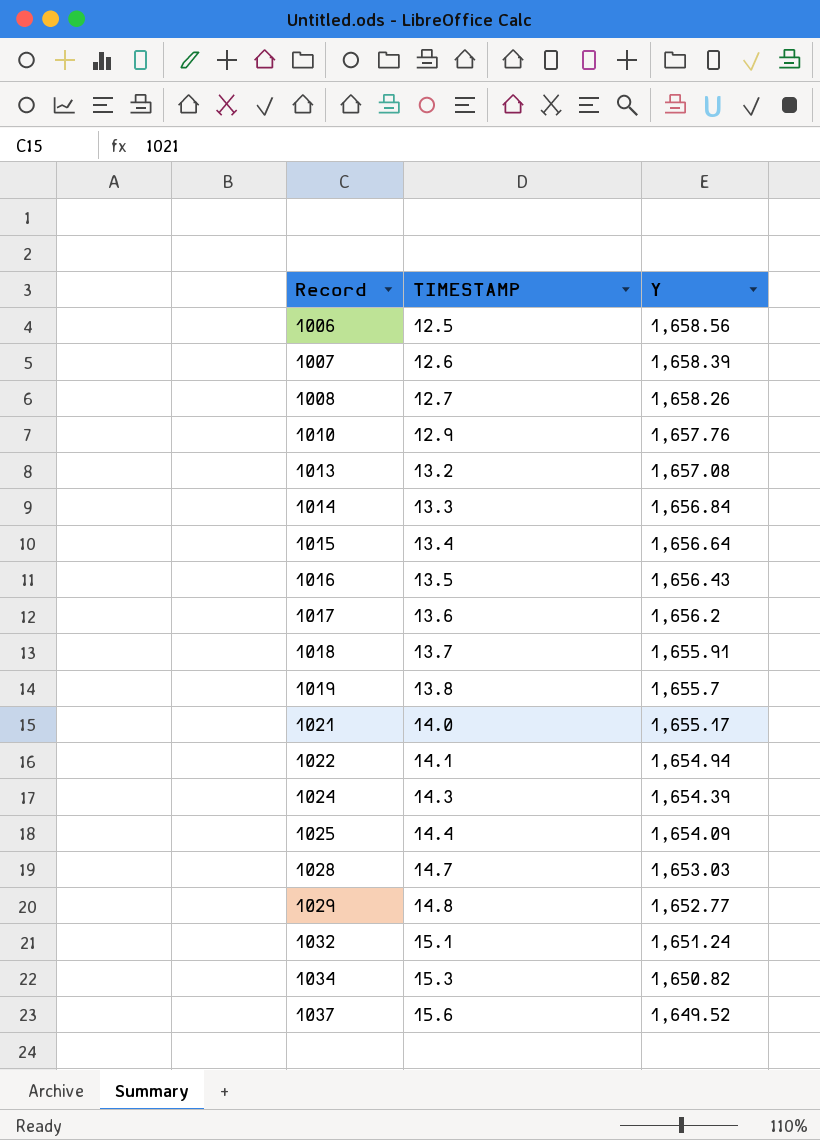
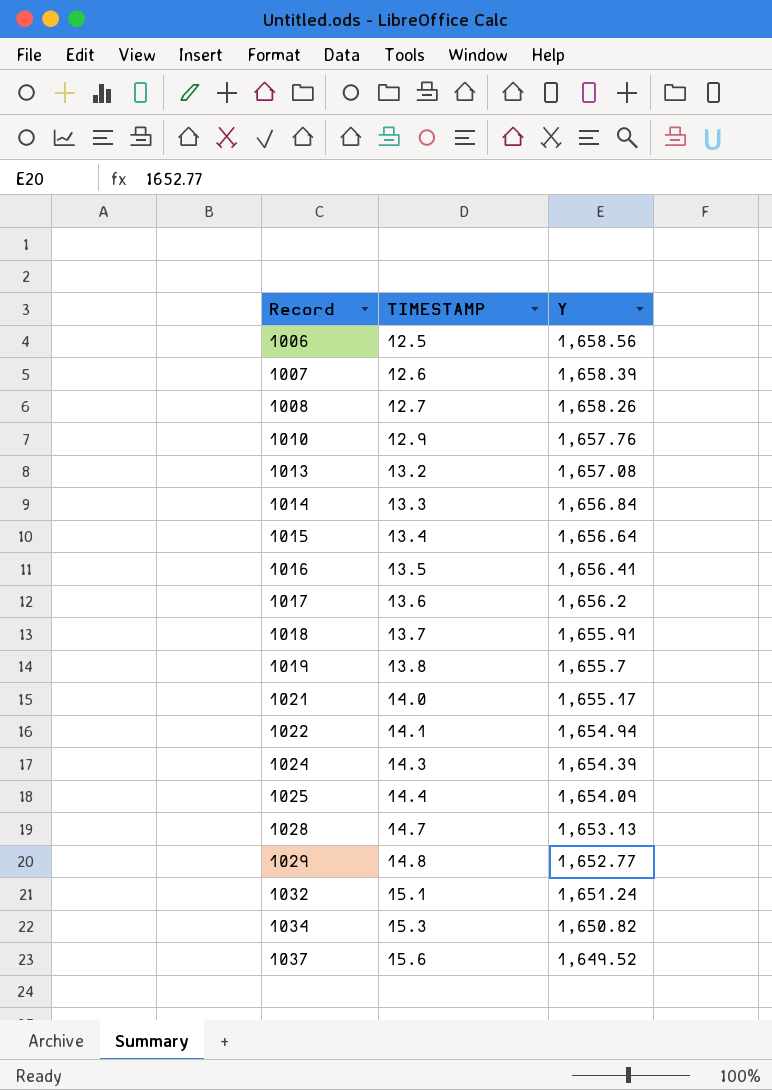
1016 | Y: 1,656.43 -> 1,656.41
1028 | Y: 1,653.03 -> 1,653.13

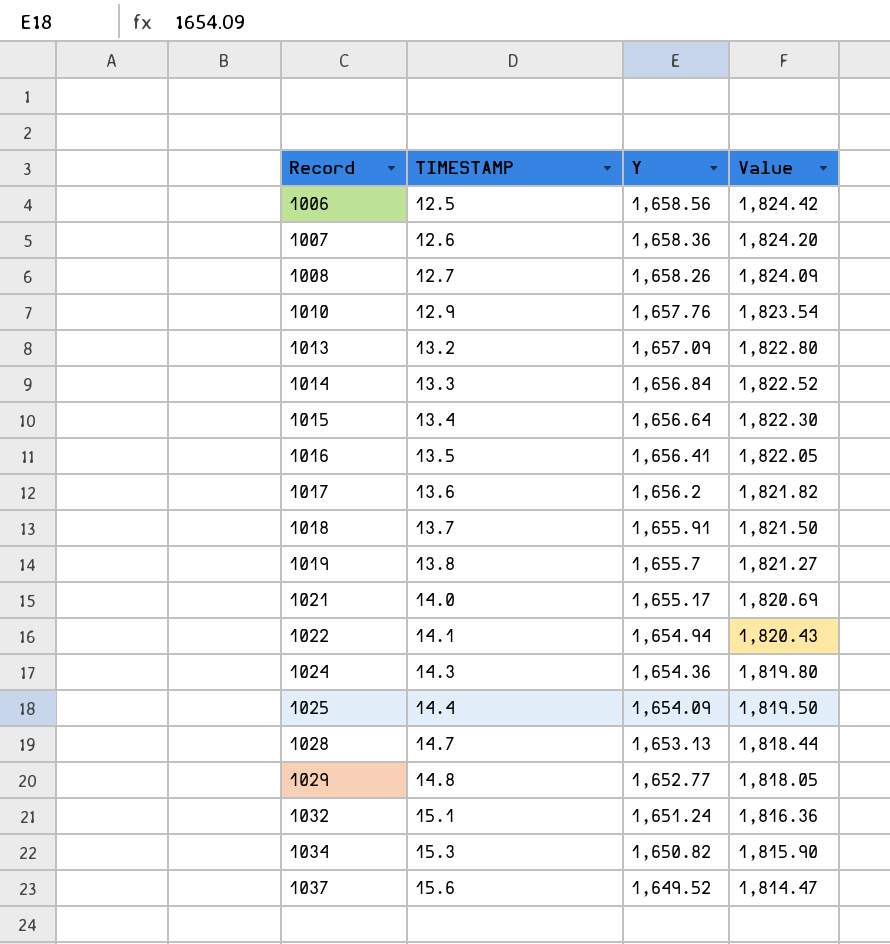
column Value | formula: none -> [Y] * 1.1
1007 | Y: 1,658.39 -> 1,658.36
1013 | Y: 1,657.08 -> 1,657.09
1024 | Y: 1,654.39 -> 1,654.36

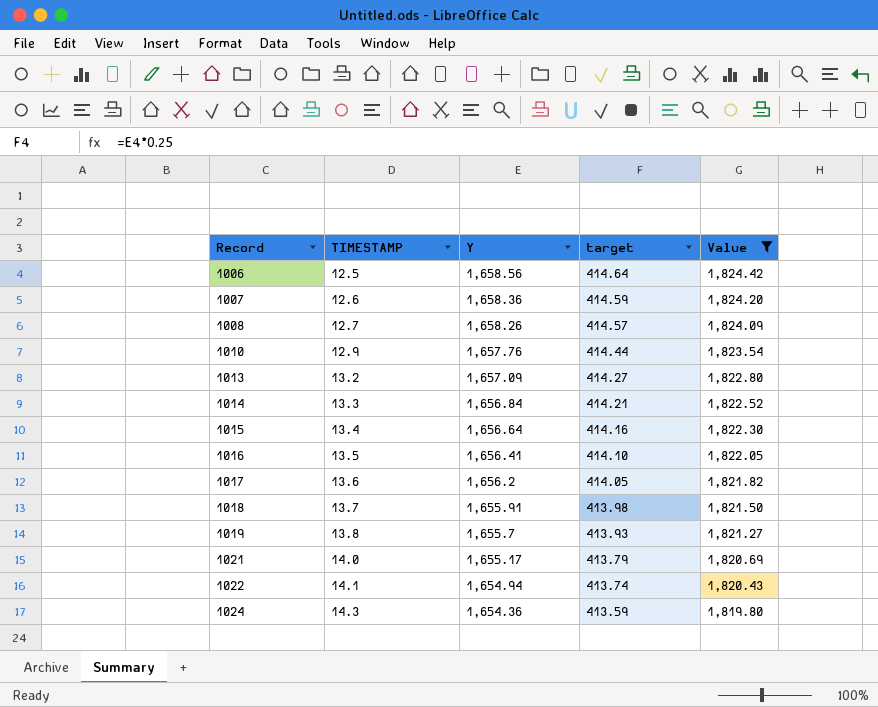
filter: none -> Value >= 1,819.80
column target | formula: none -> [Y] * 0.25

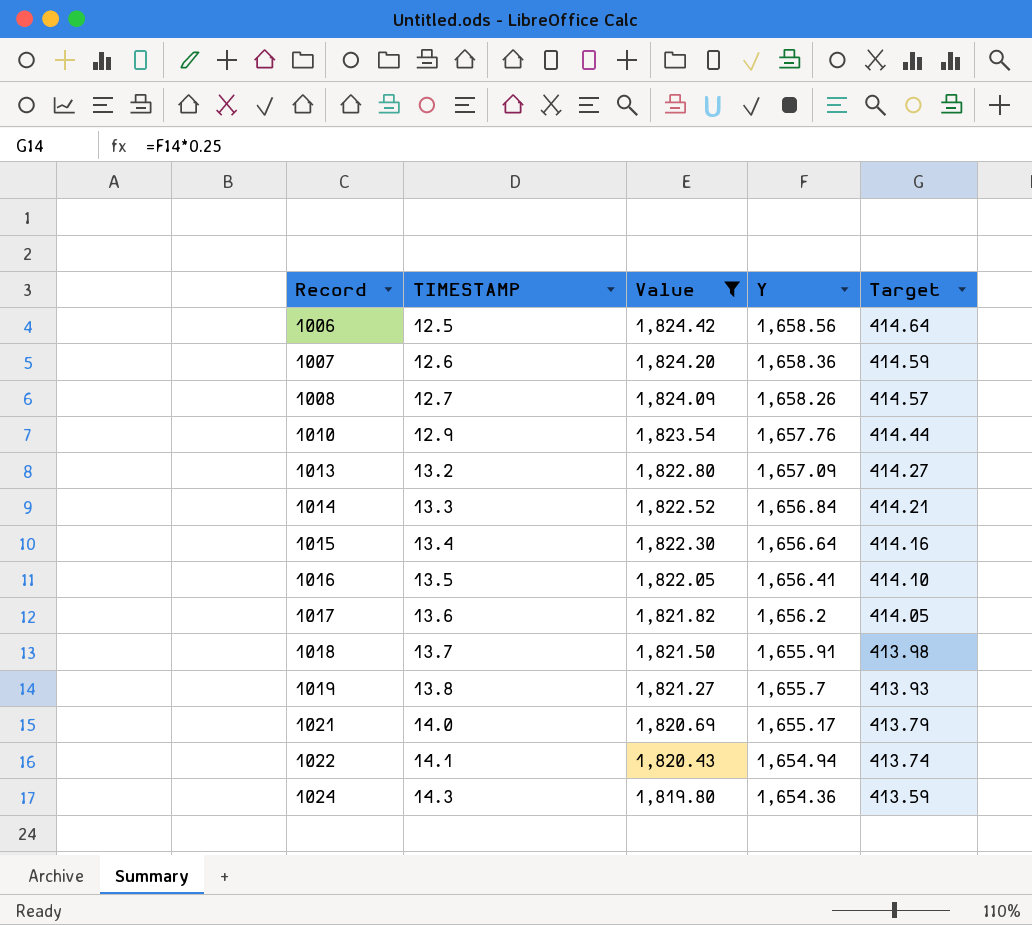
column Value | position: 5 -> 3
column name: target -> Target

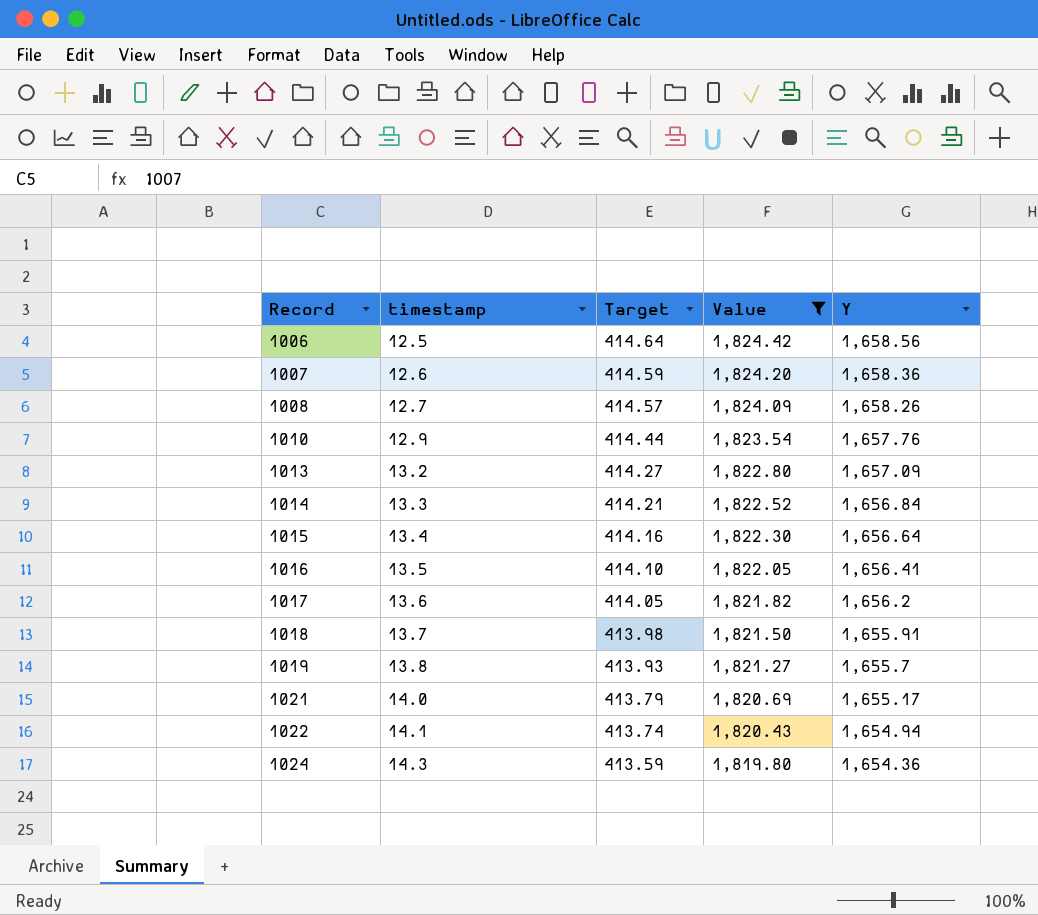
column name: TIMESTAMP -> timestamp
column Target | position: 5 -> 3

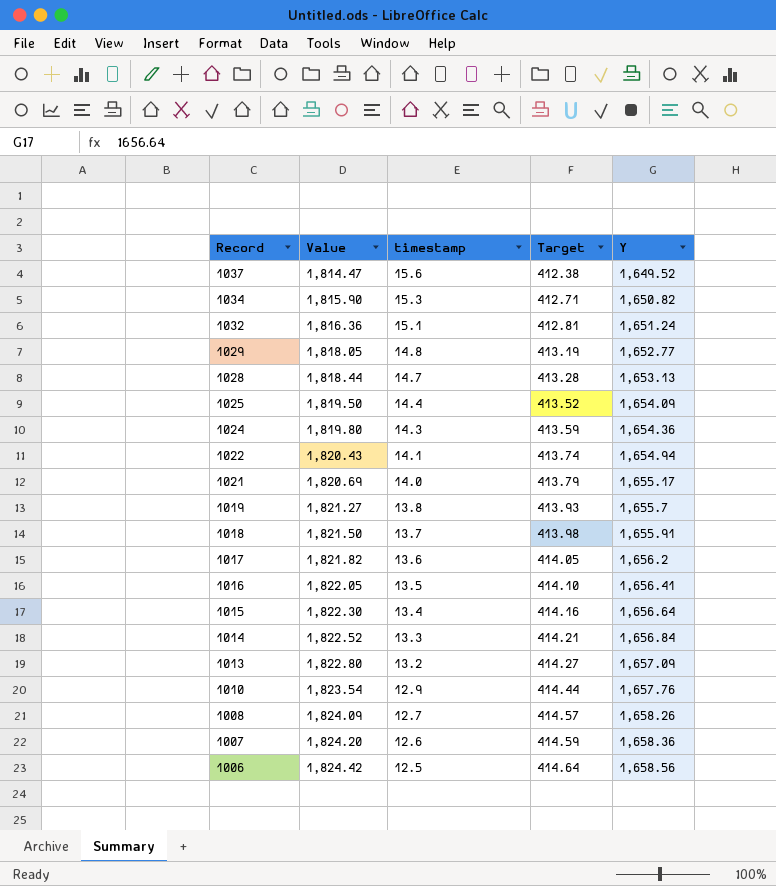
filter: Value >= 1,819.80 -> none
row order: Record ascending -> Record descending
column Value | position: 4 -> 2

